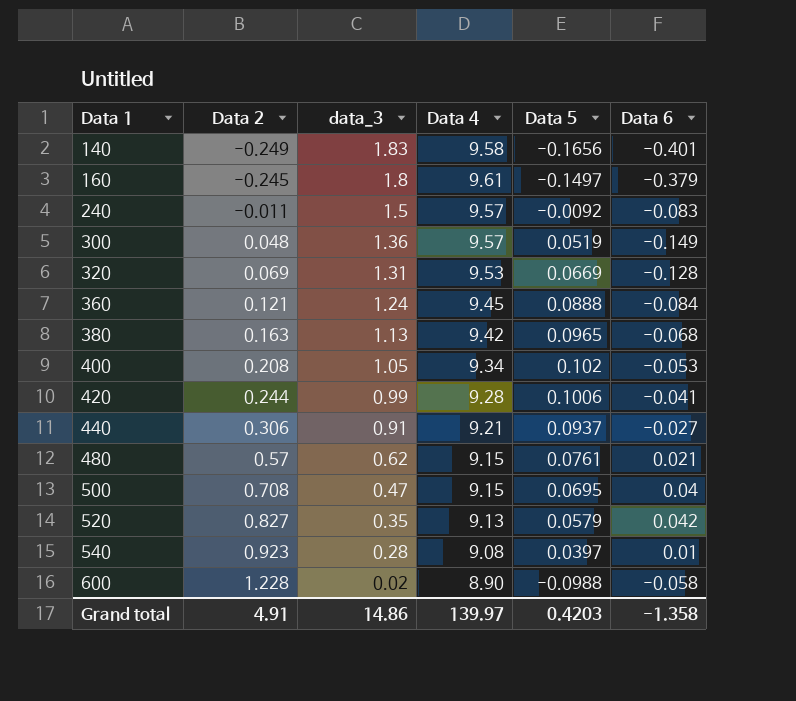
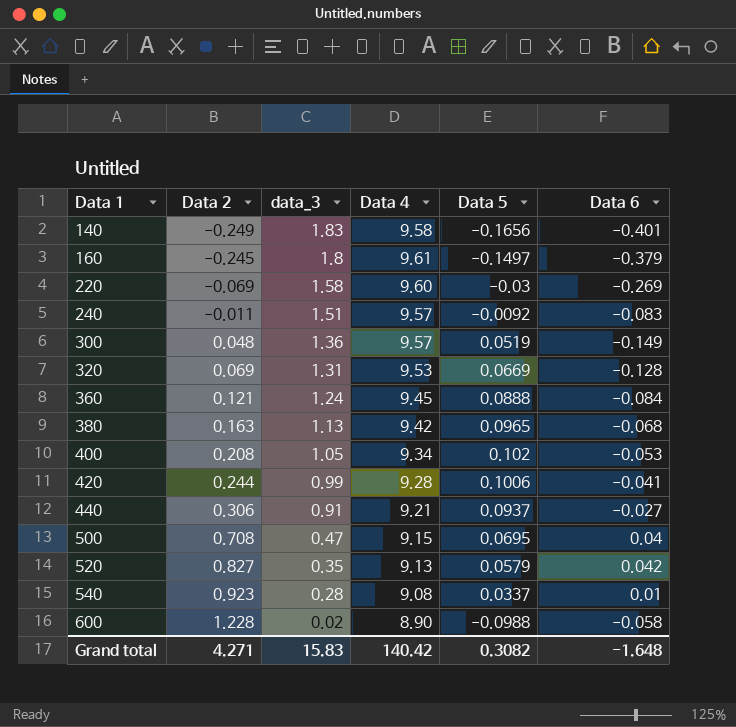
row 480: 0.57 | 0.62 | 9.15 | 0.0761 | 0.021 -> none
row 220: none -> -0.069 | 1.58 | 9.60 | -0.03 | -0.269
240 | data_3: 1.5 -> 1.51
540 | Data 5: 0.0397 -> 0.0337
Grand total | Data 2: 4.91 -> 4.271
Grand total | data_3: 14.86 -> 15.83
Grand total | Data 4: 139.97 -> 140.42
Grand total | Data 5: 0.4203 -> 0.3082
Grand total | Data 6: -1.358 -> -1.648

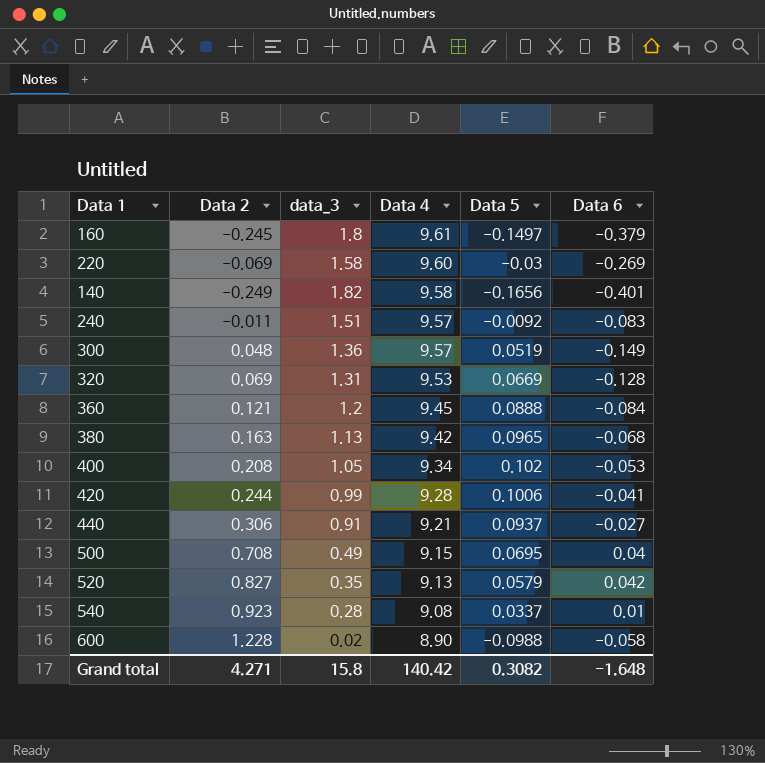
row order: Data 1 ascending -> Data 4 descending
140 | data_3: 1.83 -> 1.82
360 | data_3: 1.24 -> 1.2
500 | data_3: 0.47 -> 0.49
Grand total | data_3: 15.83 -> 15.8

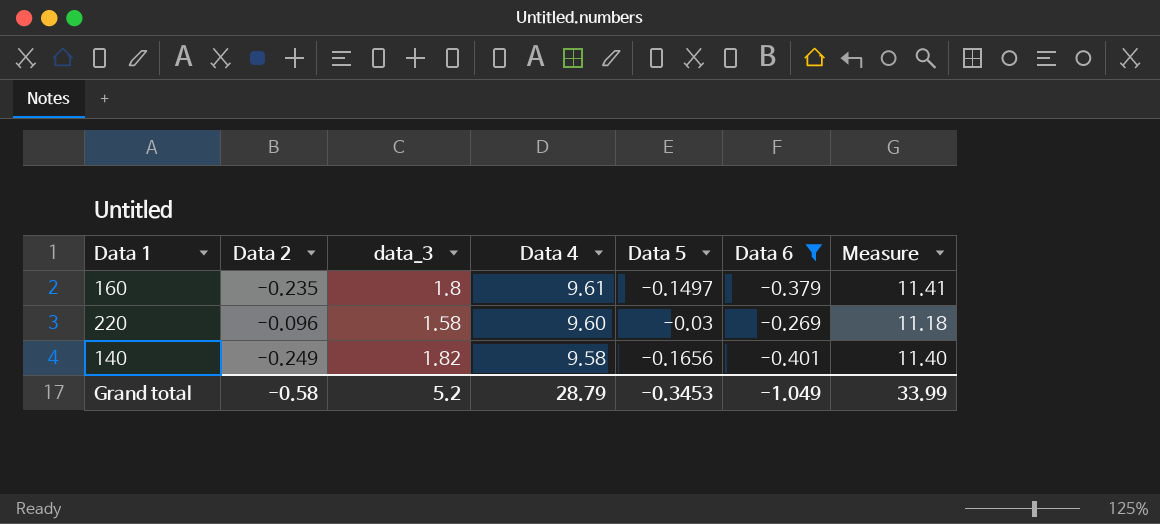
filter: none -> Data 6 <= -0.269
column Measure | formula: none -> [data_3] + [Data 4]
160 | Data 2: -0.245 -> -0.235
220 | Data 2: -0.069 -> -0.096
Grand total | Data 2: 4.271 -> -0.58
Grand total | data_3: 15.8 -> 5.2
Grand total | Data 4: 140.42 -> 28.79
Grand total | Data 5: 0.3082 -> -0.3453
Grand total | Data 6: -1.648 -> -1.049

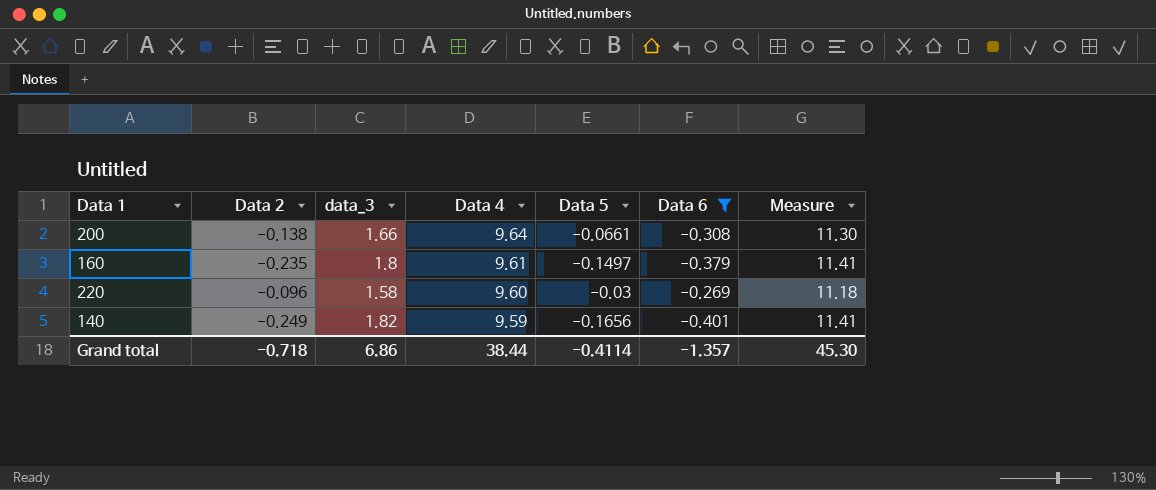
row 200: none -> -0.138 | 1.66 | 9.64 | -0.0661 | -0.308 | 11.30
140 | Data 4: 9.58 -> 9.59
140 | Measure: 11.40 -> 11.41
Grand total | Data 2: -0.58 -> -0.718
Grand total | data_3: 5.2 -> 6.86
Grand total | Data 4: 28.79 -> 38.44
Grand total | Data 5: -0.3453 -> -0.4114
Grand total | Data 6: -1.049 -> -1.357
Grand total | Measure: 33.99 -> 45.30

